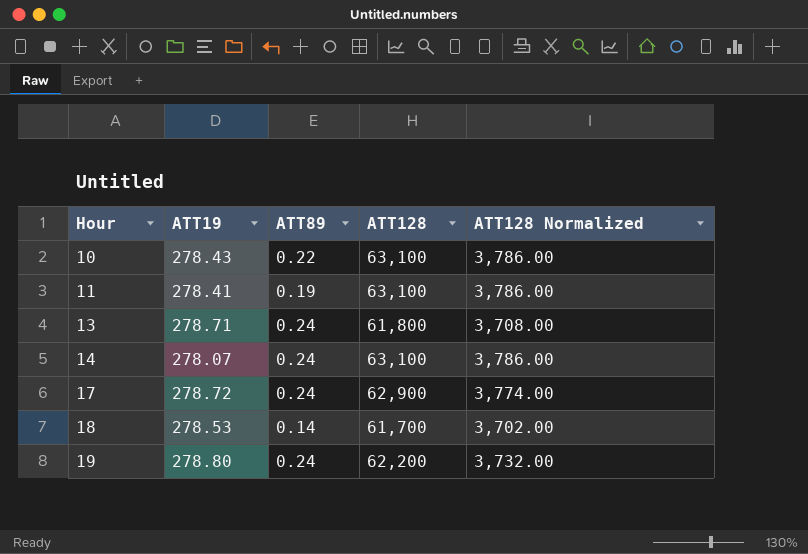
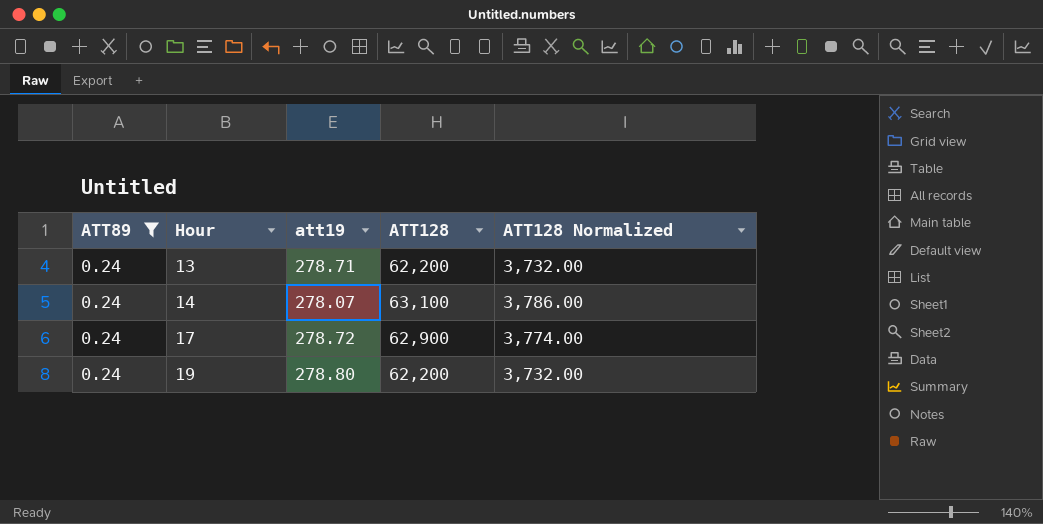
filter: none -> ATT89 = 0.24
column ATT89 | position: 3 -> 1
column name: ATT19 -> att19
13 | ATT128: 61,800 -> 62,200
13 | ATT128 Normalized: 3,708.00 -> 3,732.00

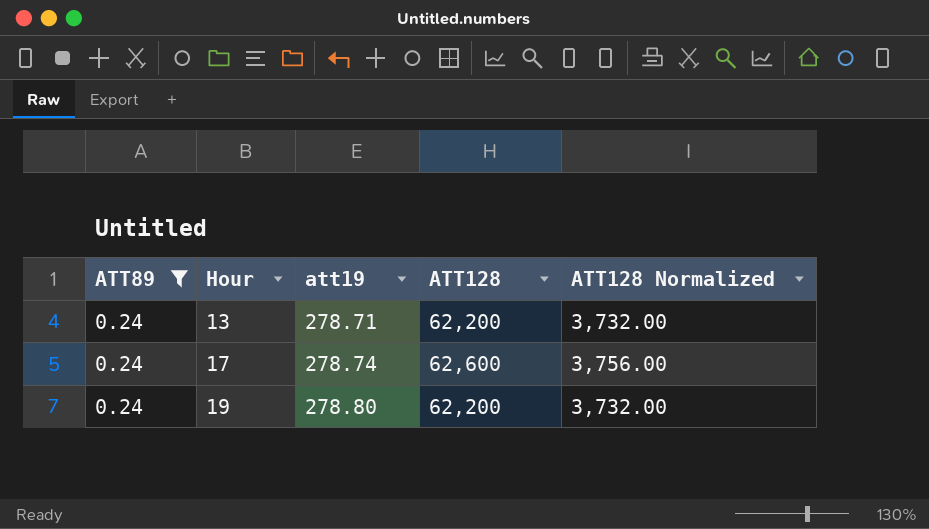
row 14: 0.24 | 278.07 | 63,100 | 3,786.00 -> none
17 | att19: 278.72 -> 278.74
17 | ATT128: 62,900 -> 62,600
17 | ATT128 Normalized: 3,774.00 -> 3,756.00

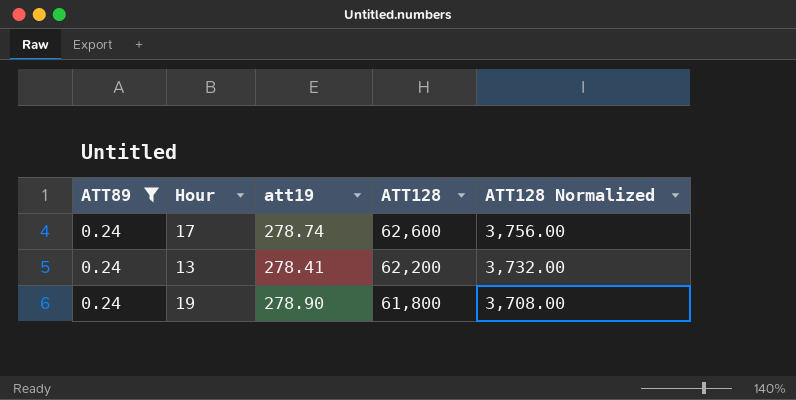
row order: Hour ascending -> ATT128 descending
13 | att19: 278.71 -> 278.41
19 | att19: 278.80 -> 278.90
19 | ATT128: 62,200 -> 61,800
19 | ATT128 Normalized: 3,732.00 -> 3,708.00

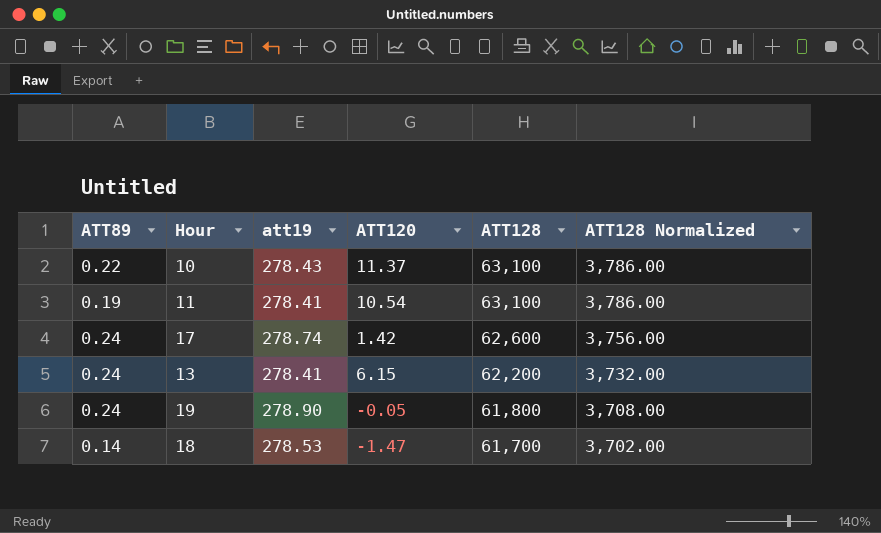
filter: ATT89 = 0.24 -> none
column ATT120 | position: none -> 4

